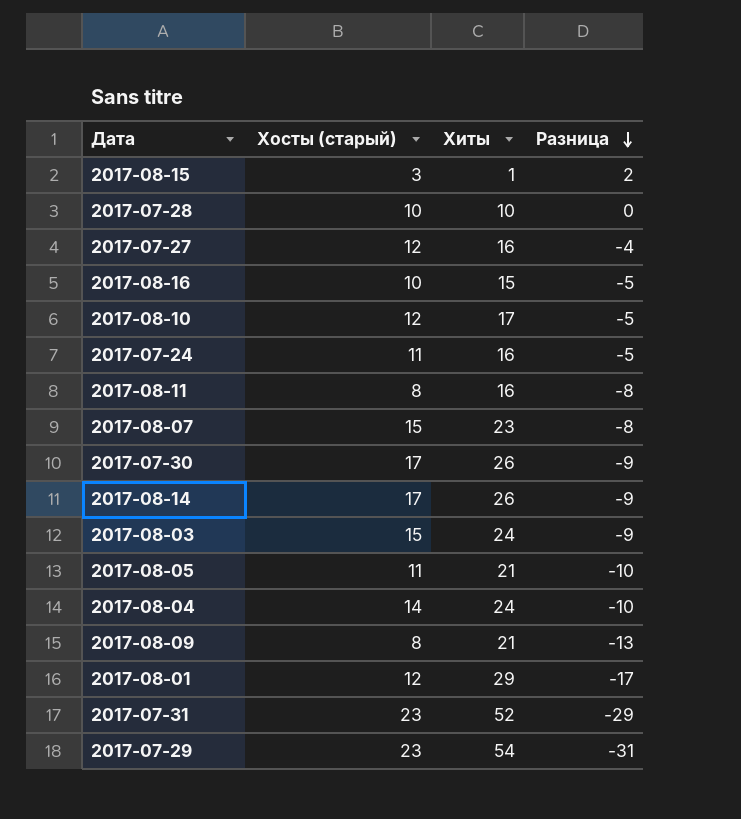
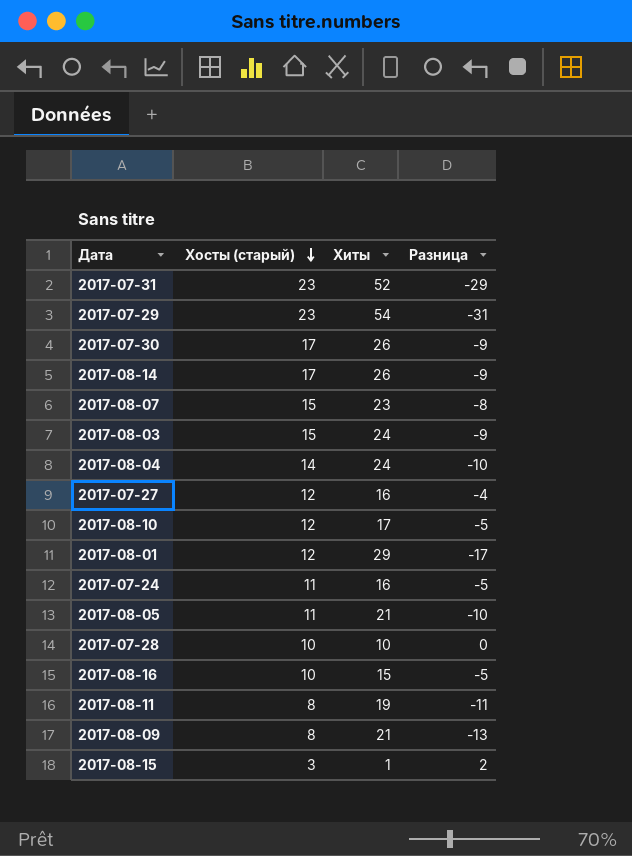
row order: Разница descending -> Хосты (старый) descending
2017-08-11 | Хиты: 16 -> 19
2017-08-11 | Разница: -8 -> -11

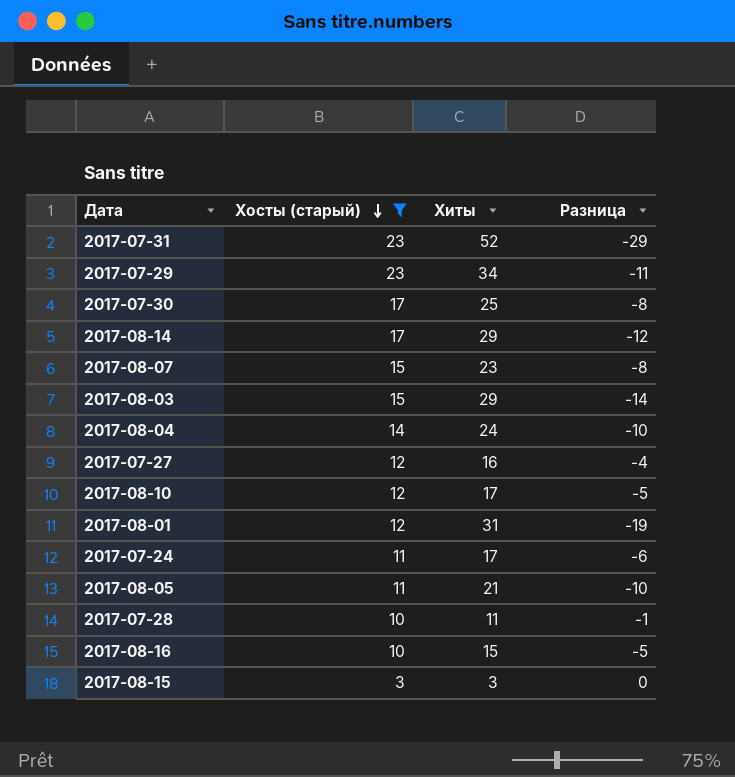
filter: none -> Хосты (старый) != 8
2017-07-29 | Хиты: 54 -> 34
2017-07-29 | Разница: -31 -> -11
2017-07-30 | Хиты: 26 -> 25
2017-07-30 | Разница: -9 -> -8
2017-08-14 | Хиты: 26 -> 29
2017-08-14 | Разница: -9 -> -12
2017-08-03 | Хиты: 24 -> 29
2017-08-03 | Разница: -9 -> -14
2017-08-01 | Хиты: 29 -> 31
2017-08-01 | Разница: -17 -> -19
2017-07-24 | Хиты: 16 -> 17
2017-07-24 | Разница: -5 -> -6
2017-07-28 | Хиты: 10 -> 11
2017-07-28 | Разница: 0 -> -1
2017-08-15 | Хиты: 1 -> 3
2017-08-15 | Разница: 2 -> 0

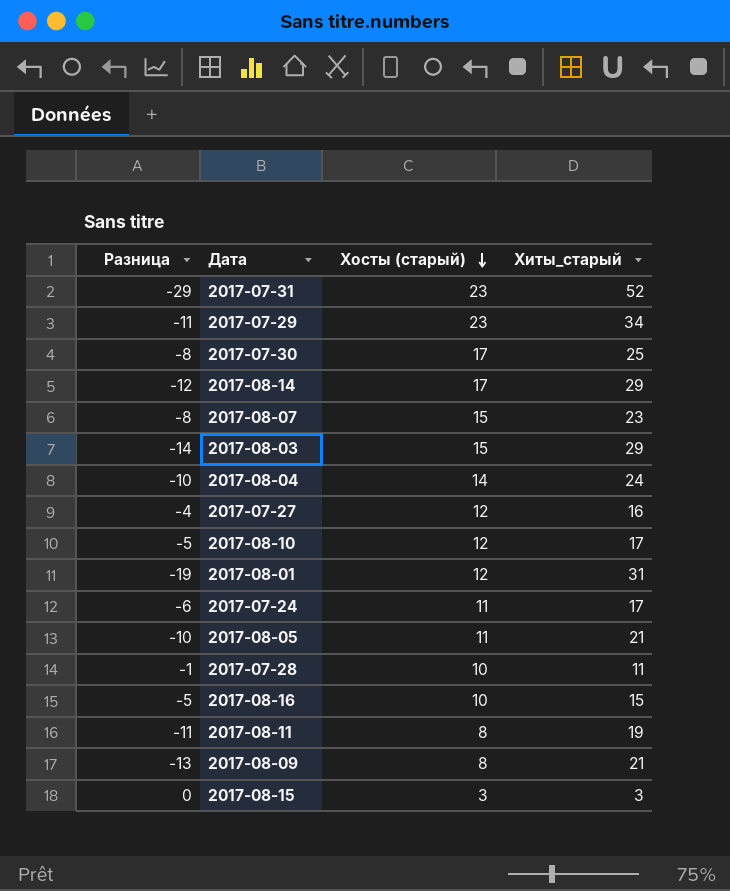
filter: Хосты (старый) != 8 -> none
column Разница | position: 4 -> 1
column name: Хиты -> Хиты_старый

